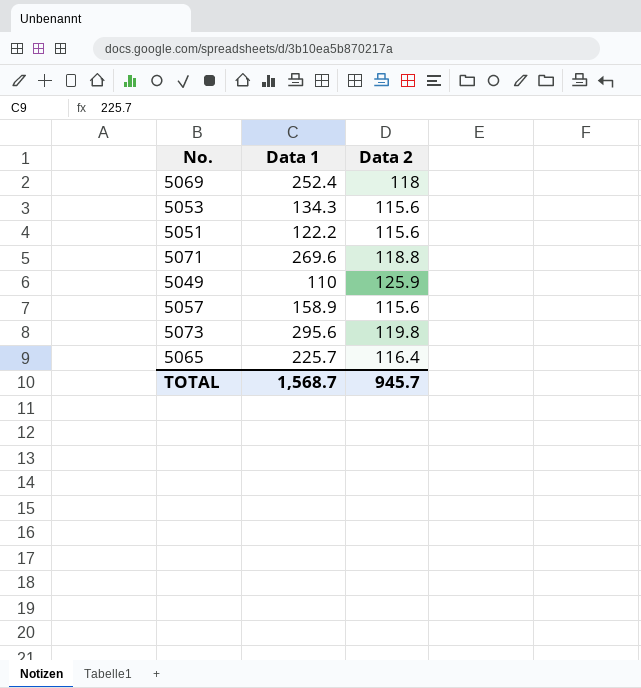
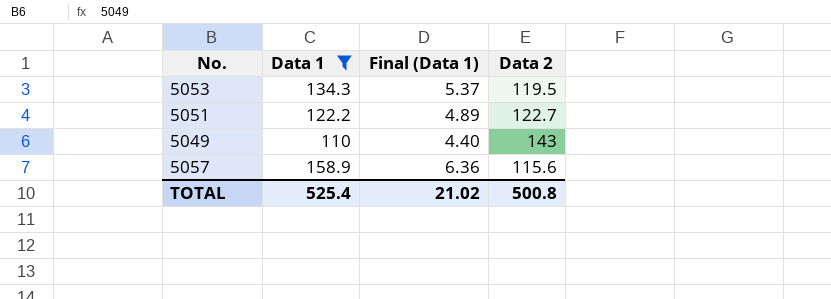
filter: none -> Data 1 <= 158.9
column Final (Data 1) | formula: none -> [Data 1] * 0.04
5053 | Data 2: 115.6 -> 119.5
5051 | Data 2: 115.6 -> 122.7
5049 | Data 2: 125.9 -> 143
TOTAL | Data 1: 1,568.7 -> 525.4
TOTAL | Data 2: 945.7 -> 500.8

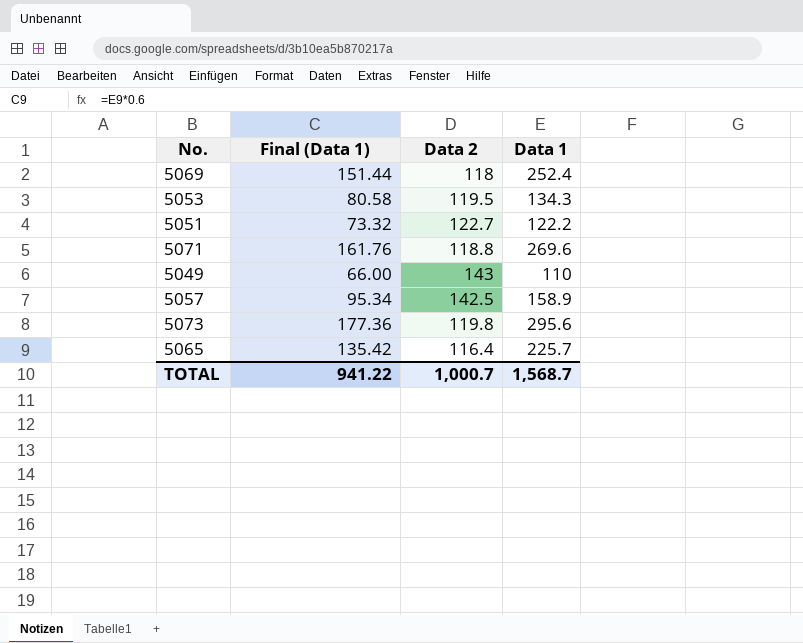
filter: Data 1 <= 158.9 -> none
column Final (Data 1) | formula: [Data 1] * 0.04 -> [Data 1] * 0.6
column Data 1 | position: 2 -> 4
5057 | Data 2: 115.6 -> 142.5
TOTAL | Final (Data 1): 21.02 -> 941.22
TOTAL | Data 2: 500.8 -> 1,000.7
TOTAL | Data 1: 525.4 -> 1,568.7

